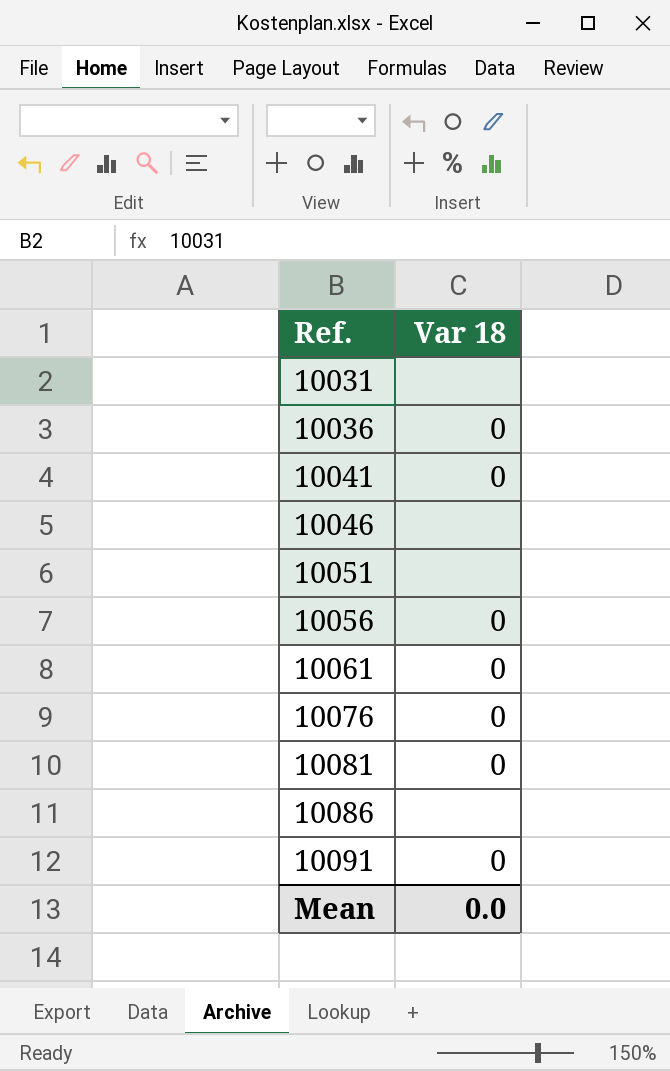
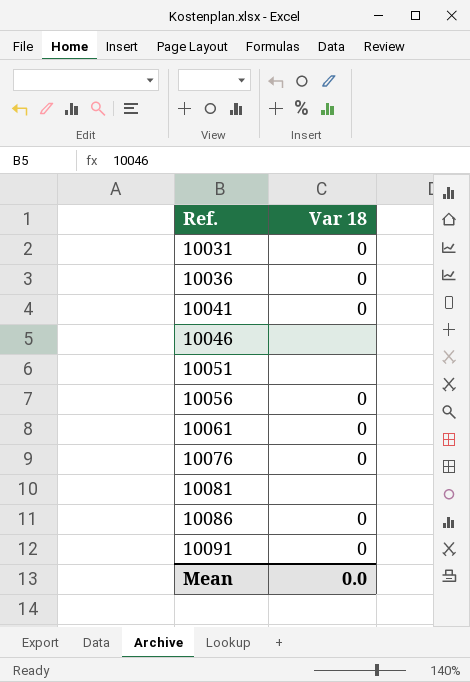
10031 | Var 18: none -> 0
10081 | Var 18: 0 -> none
10086 | Var 18: none -> 0

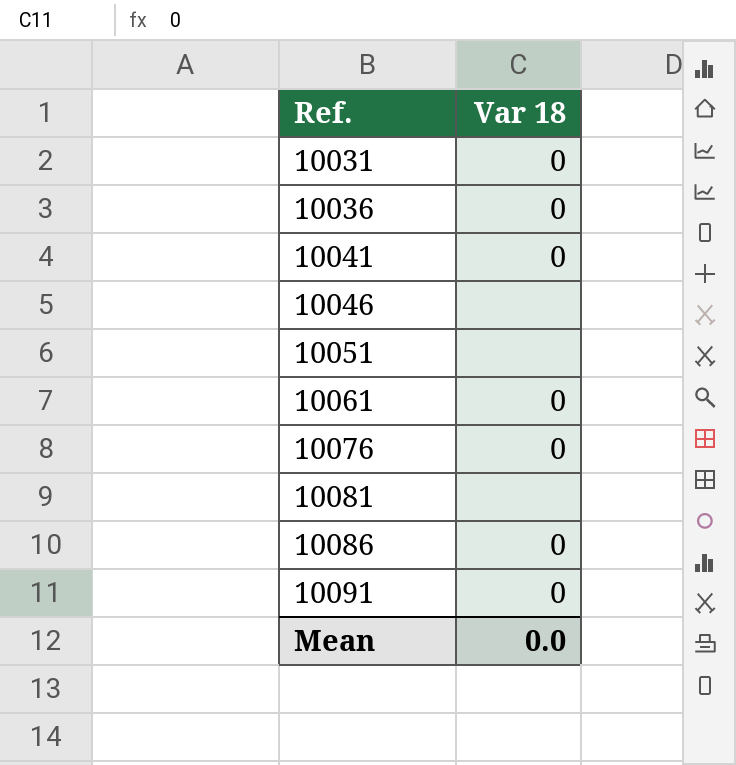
row 10056: 0 -> none

